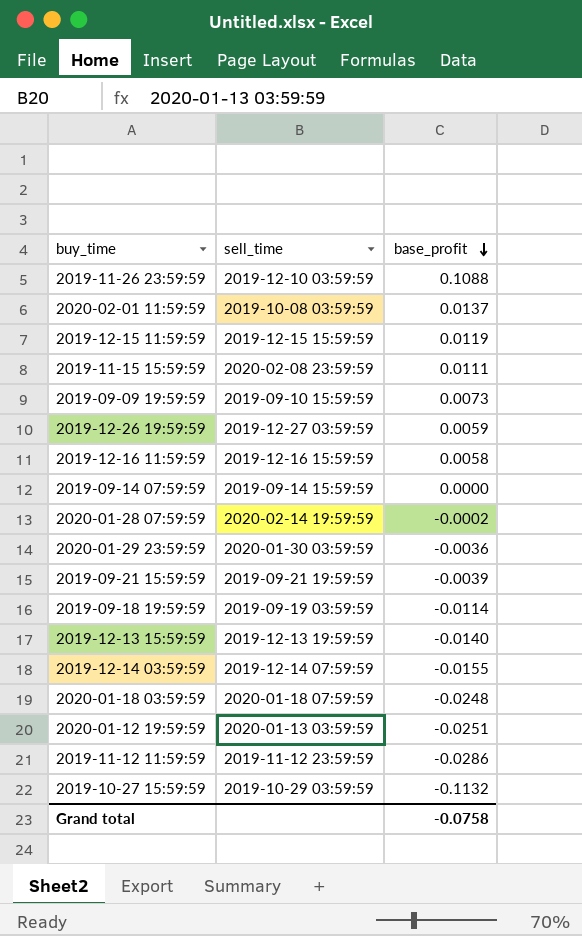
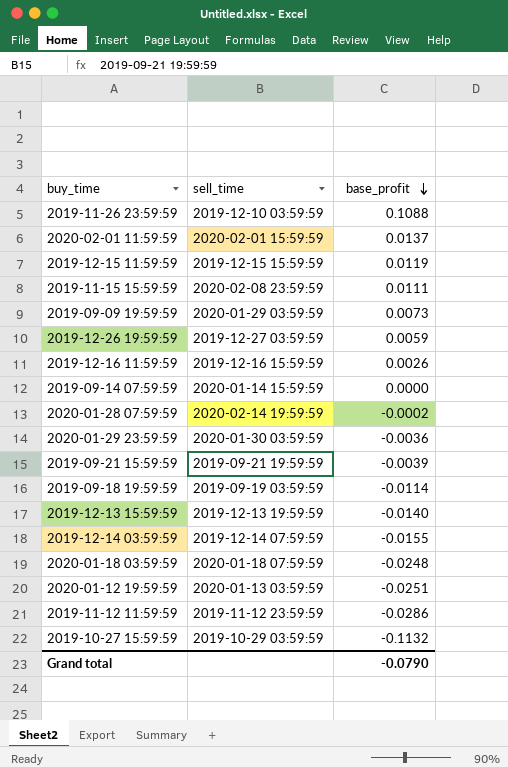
2020-02-01 11:59:59 | sell_time: 2019-10-08 03:59:59 -> 2020-02-01 15:59:59
2019-09-09 19:59:59 | sell_time: 2019-09-10 15:59:59 -> 2020-01-29 03:59:59
2019-12-16 11:59:59 | base_profit: 0.0058 -> 0.0026
2019-09-14 07:59:59 | sell_time: 2019-09-14 15:59:59 -> 2020-01-14 15:59:59
Grand total | base_profit: -0.0758 -> -0.0790

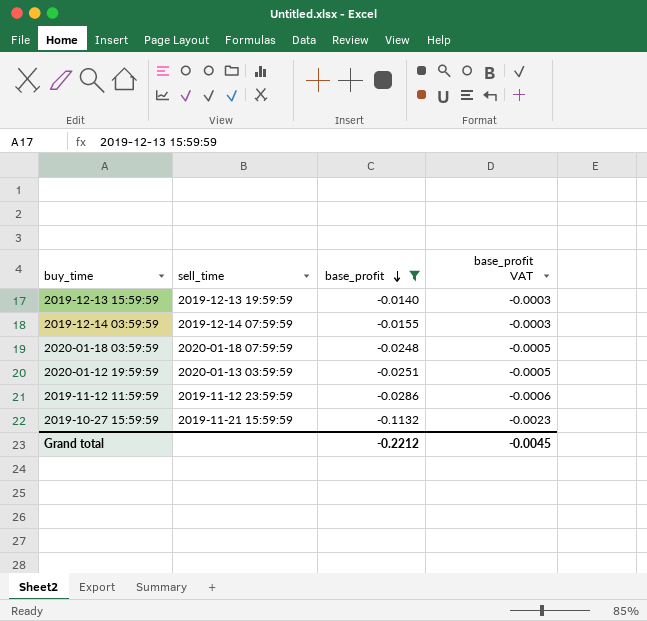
filter: none -> base_profit <= -0.0140
column base_profit VAT | formula: none -> [base_profit] * 0.02
2019-10-27 15:59:59 | sell_time: 2019-10-29 03:59:59 -> 2019-11-21 15:59:59
Grand total | base_profit: -0.0790 -> -0.2212

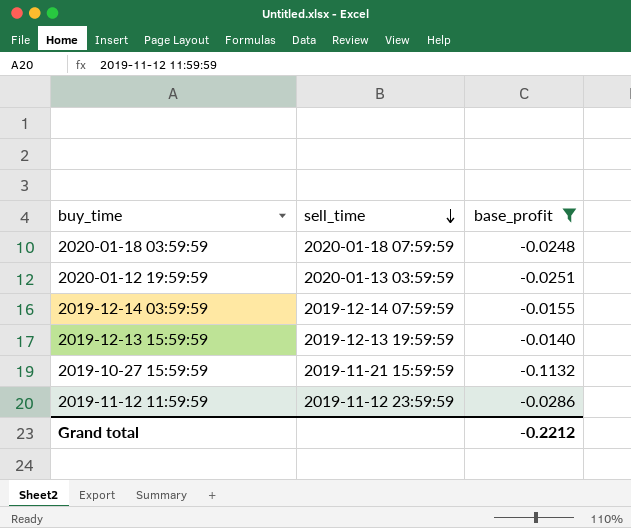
row order: base_profit descending -> sell_time descending
column base_profit VAT | formula: [base_profit] * 0.02 -> none

